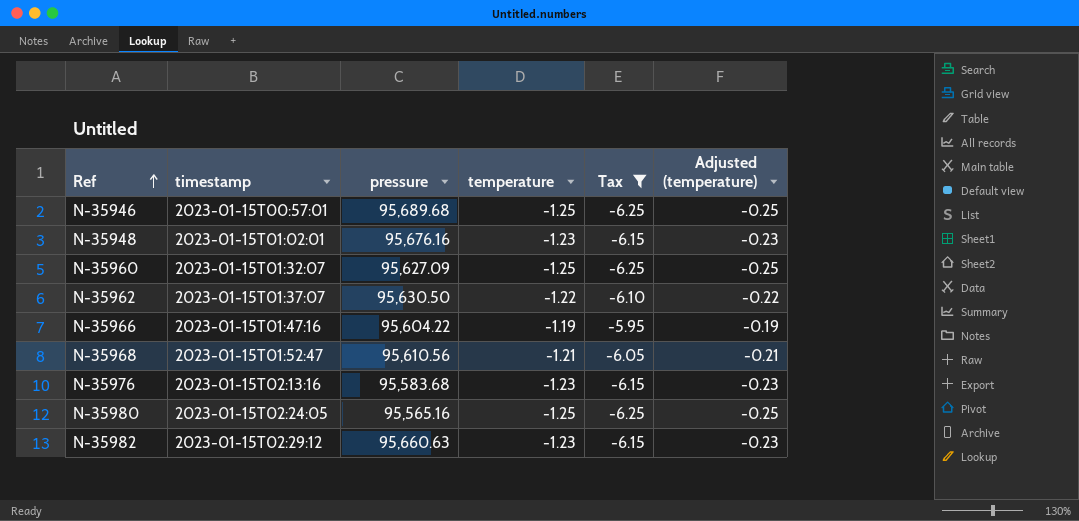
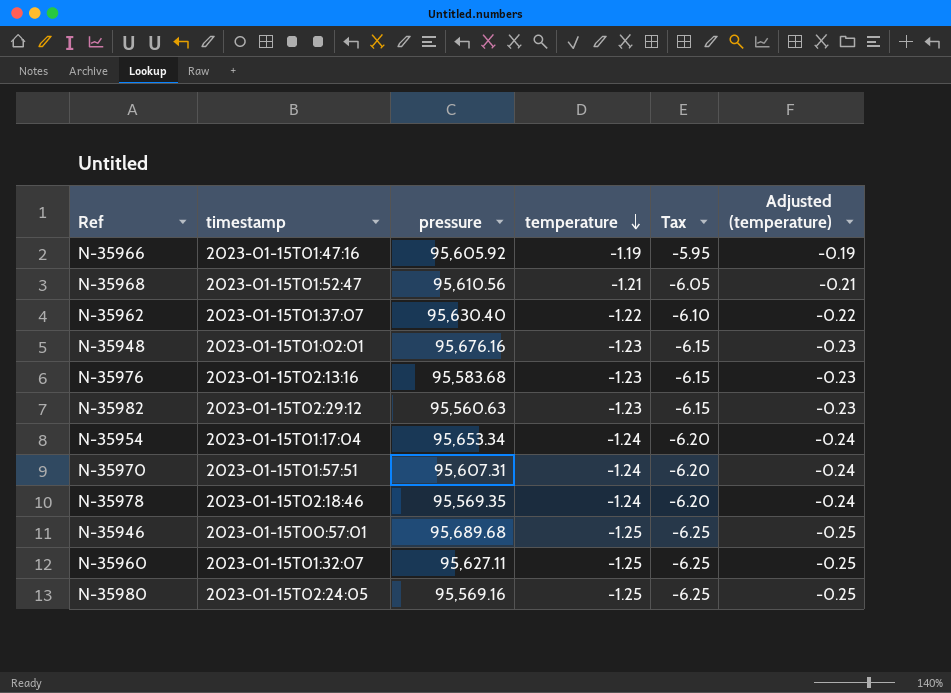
filter: Tax != -6.20 -> none
row order: Ref ascending -> temperature descending
N-35966 | pressure: 95,604.22 -> 95,605.92
N-35962 | pressure: 95,630.50 -> 95,630.40
N-35982 | pressure: 95,660.63 -> 95,560.63
N-35960 | pressure: 95,627.09 -> 95,627.11
N-35980 | pressure: 95,565.16 -> 95,569.16

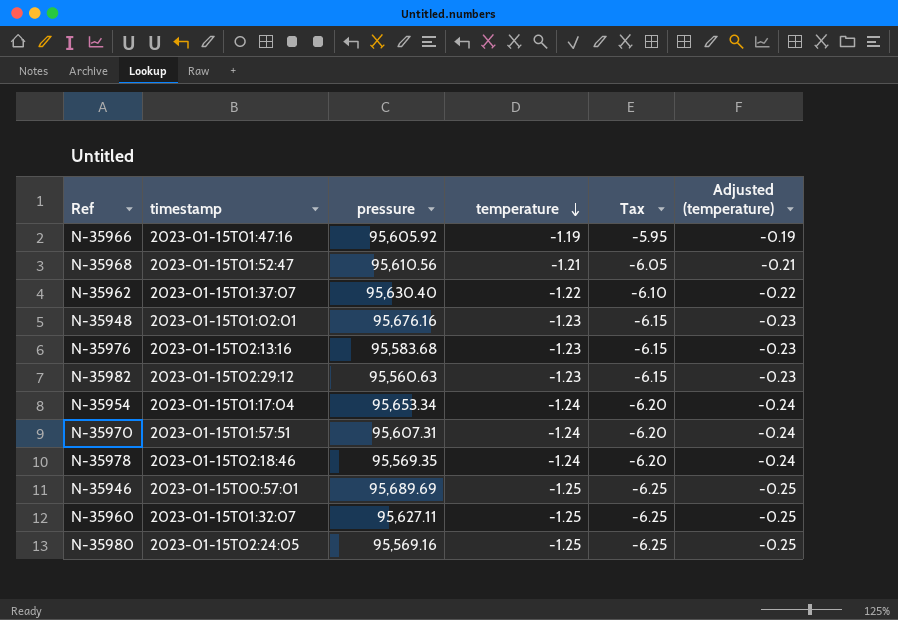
N-35946 | pressure: 95,689.68 -> 95,689.69

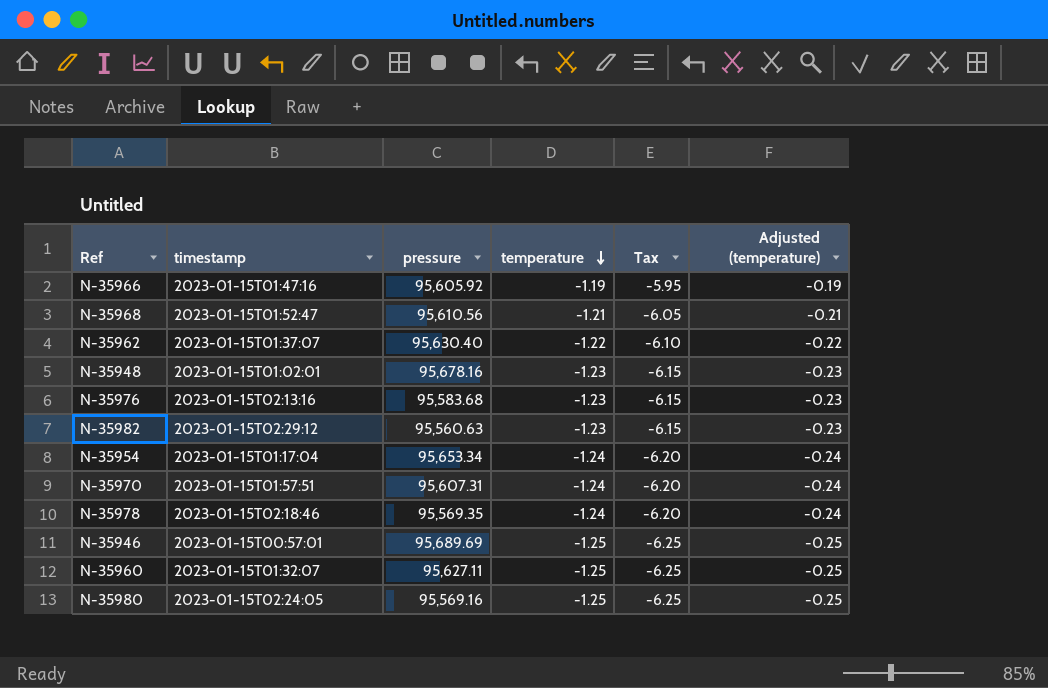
N-35948 | pressure: 95,676.16 -> 95,678.16

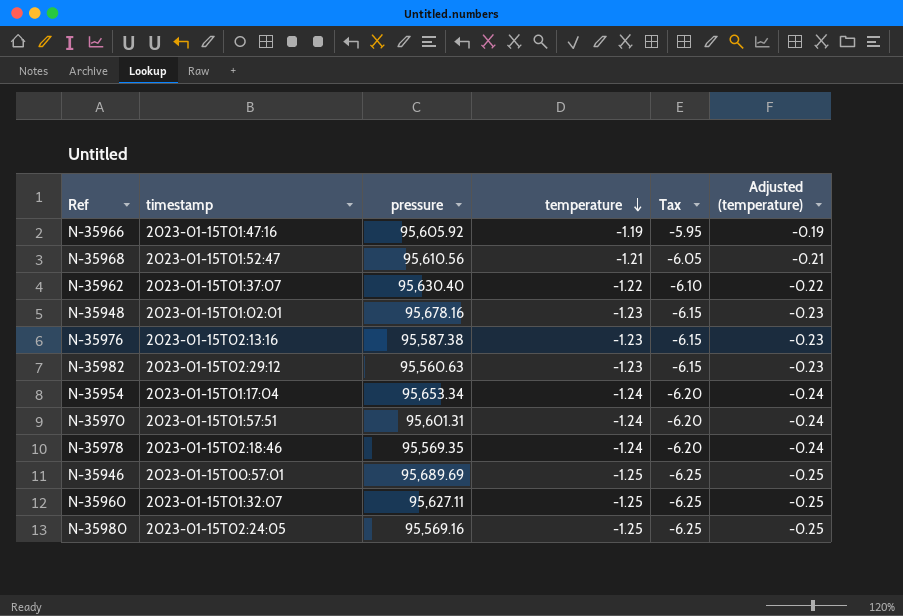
N-35976 | pressure: 95,583.68 -> 95,587.38
N-35970 | pressure: 95,607.31 -> 95,601.31

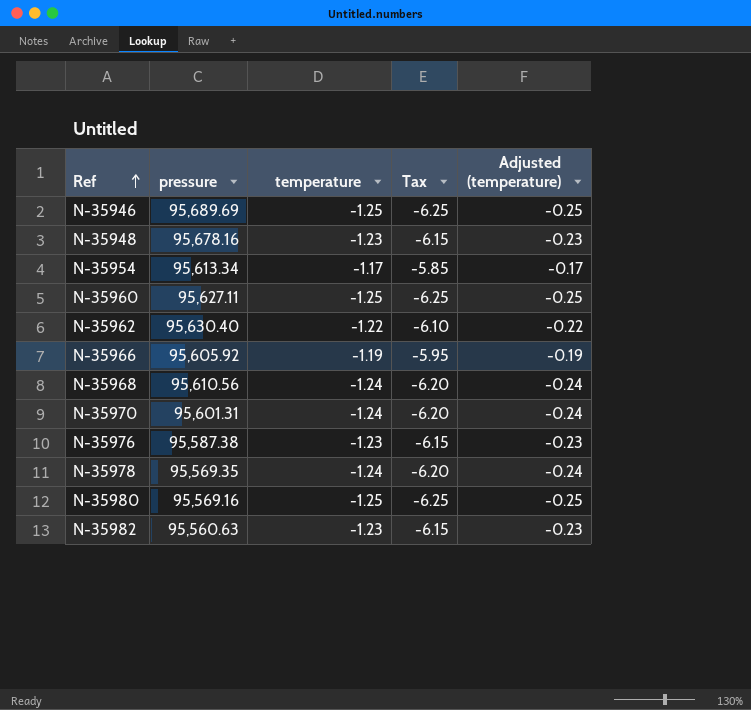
row order: temperature descending -> Ref ascending
column timestamp | position: 2 -> none
N-35954 | pressure: 95,653.34 -> 95,613.34
N-35954 | temperature: -1.24 -> -1.17
N-35954 | Tax: -6.20 -> -5.85
N-35954 | Adjusted (temperature): -0.24 -> -0.17
N-35968 | temperature: -1.21 -> -1.24
N-35968 | Tax: -6.05 -> -6.20
N-35968 | Adjusted (temperature): -0.21 -> -0.24

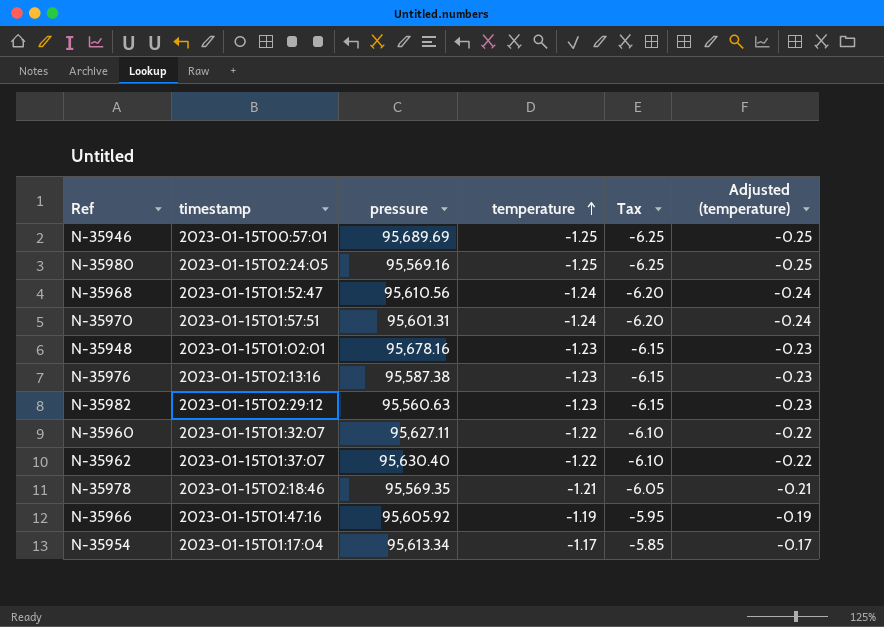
row order: Ref ascending -> temperature ascending
column timestamp | position: none -> 2
N-35960 | temperature: -1.25 -> -1.22
N-35960 | Tax: -6.25 -> -6.10
N-35960 | Adjusted (temperature): -0.25 -> -0.22
N-35978 | temperature: -1.24 -> -1.21
N-35978 | Tax: -6.20 -> -6.05
N-35978 | Adjusted (temperature): -0.24 -> -0.21

